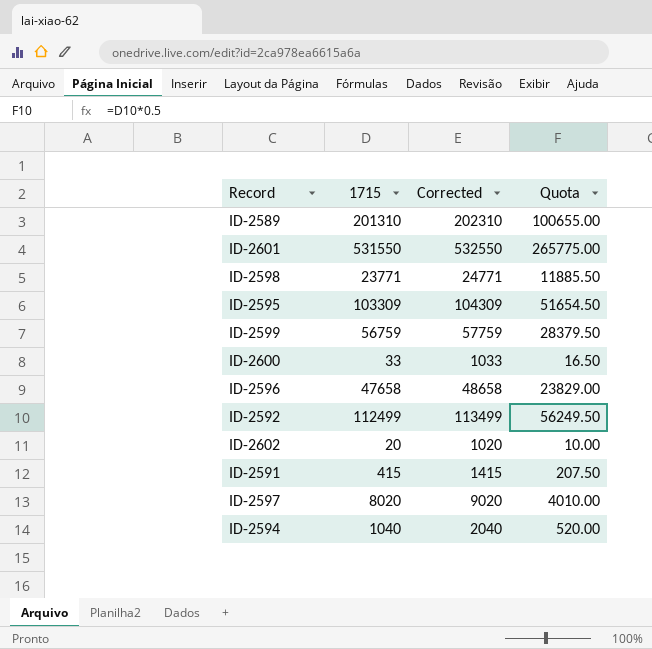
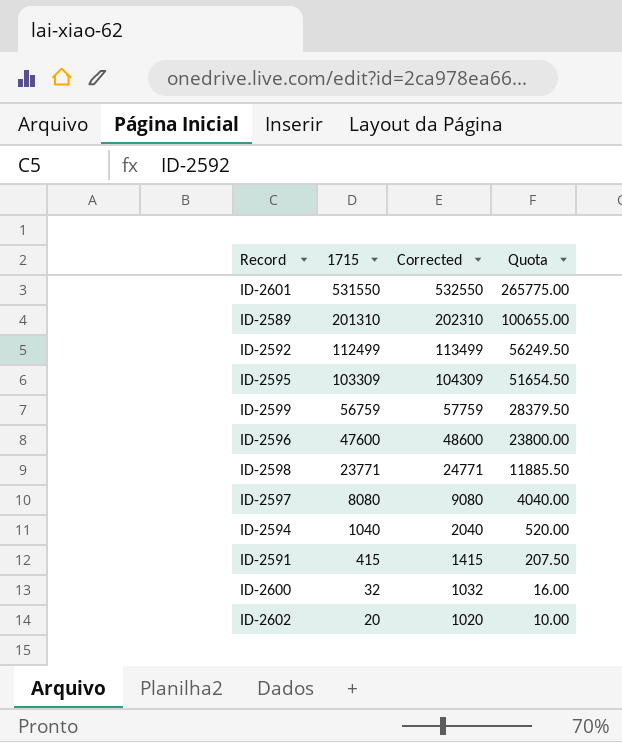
row order: none -> 1715 descending
ID-2596 | 1715: 47658 -> 47600
ID-2596 | Corrected: 48658 -> 48600
ID-2596 | Quota: 23829.00 -> 23800.00
ID-2597 | 1715: 8020 -> 8080
ID-2597 | Corrected: 9020 -> 9080
ID-2597 | Quota: 4010.00 -> 4040.00
ID-2600 | 1715: 33 -> 32
ID-2600 | Corrected: 1033 -> 1032
ID-2600 | Quota: 16.50 -> 16.00

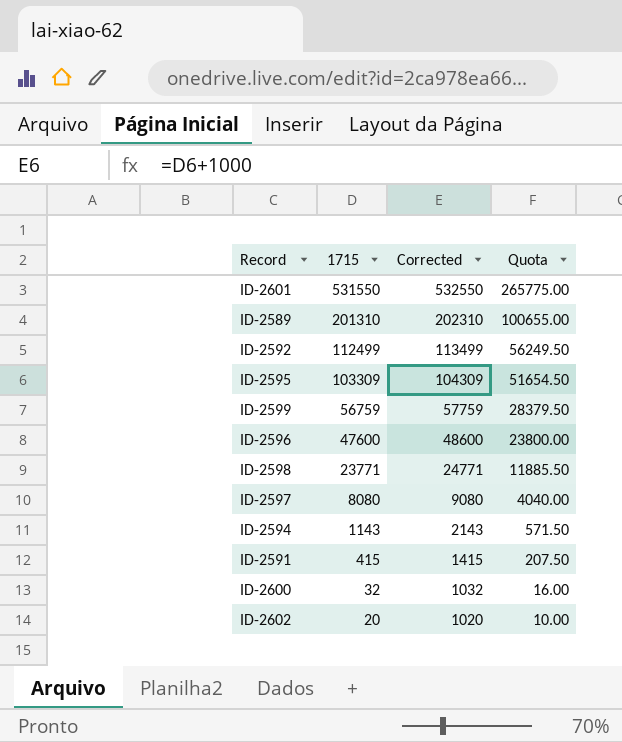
ID-2594 | 1715: 1040 -> 1143
ID-2594 | Corrected: 2040 -> 2143
ID-2594 | Quota: 520.00 -> 571.50

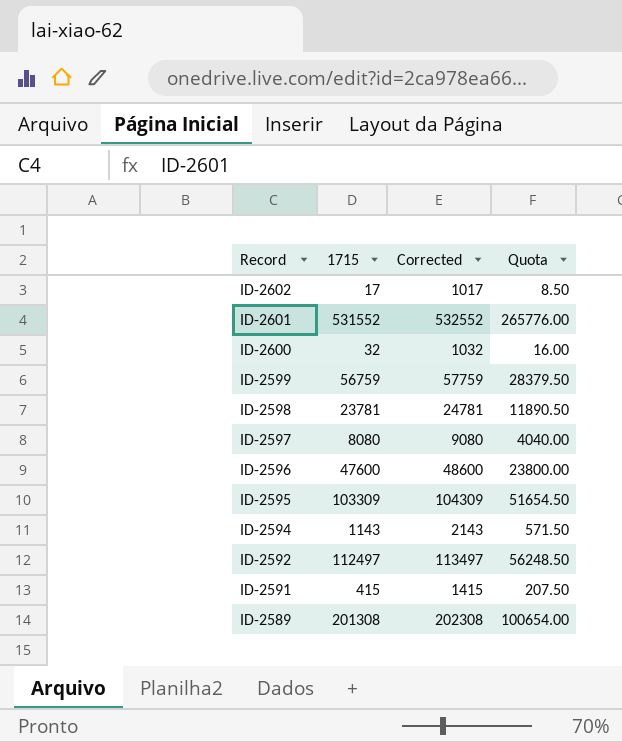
row order: 1715 descending -> Record descending
ID-2602 | 1715: 20 -> 17
ID-2602 | Corrected: 1020 -> 1017
ID-2602 | Quota: 10.00 -> 8.50
ID-2601 | 1715: 531550 -> 531552
ID-2601 | Corrected: 532550 -> 532552
ID-2601 | Quota: 265775.00 -> 265776.00
ID-2598 | 1715: 23771 -> 23781
ID-2598 | Corrected: 24771 -> 24781
ID-2598 | Quota: 11885.50 -> 11890.50
ID-2592 | 1715: 112499 -> 112497
ID-2592 | Corrected: 113499 -> 113497
ID-2592 | Quota: 56249.50 -> 56248.50
ID-2589 | 1715: 201310 -> 201308
ID-2589 | Corrected: 202310 -> 202308
ID-2589 | Quota: 100655.00 -> 100654.00

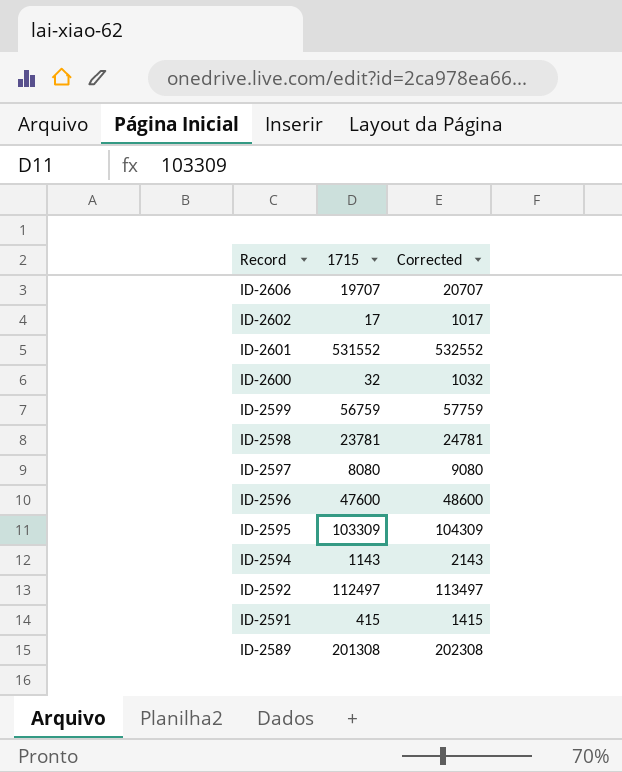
column Quota | formula: [1715] * 0.5 -> none
row ID-2606: none -> 19707 | 20707

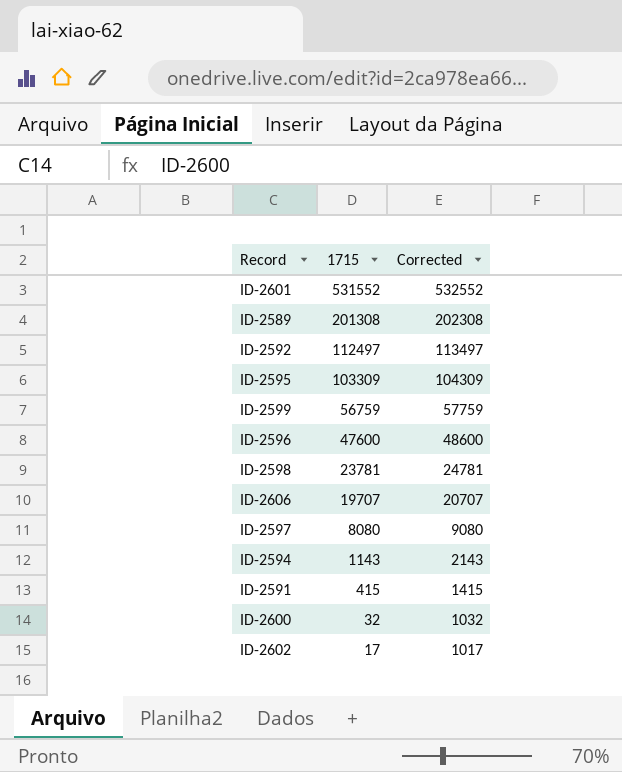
row order: Record descending -> 1715 descending

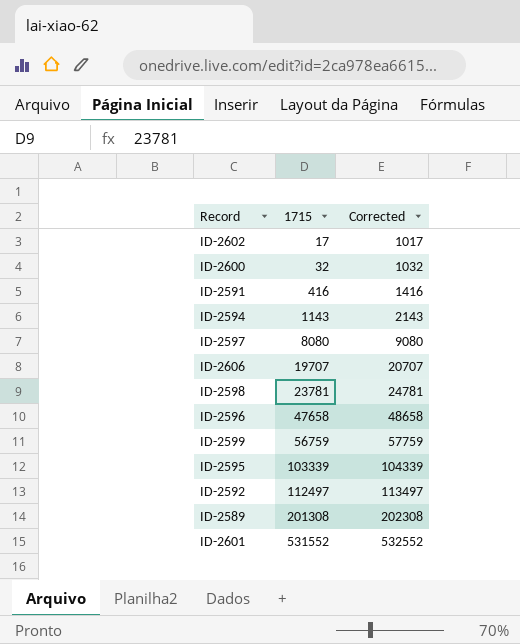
row order: 1715 descending -> 1715 ascending
ID-2591 | 1715: 415 -> 416
ID-2591 | Corrected: 1415 -> 1416
ID-2596 | 1715: 47600 -> 47658
ID-2596 | Corrected: 48600 -> 48658
ID-2595 | 1715: 103309 -> 103339
ID-2595 | Corrected: 104309 -> 104339

